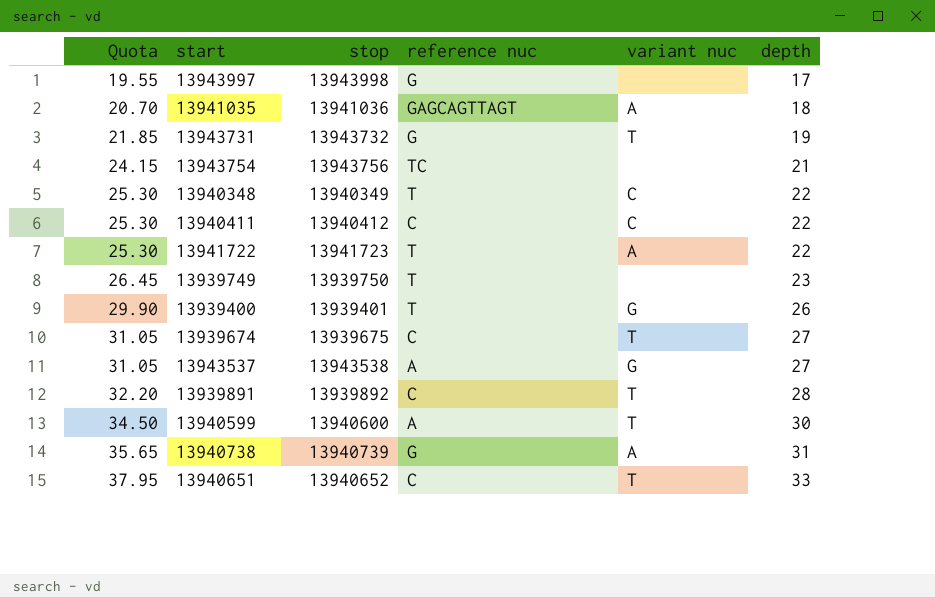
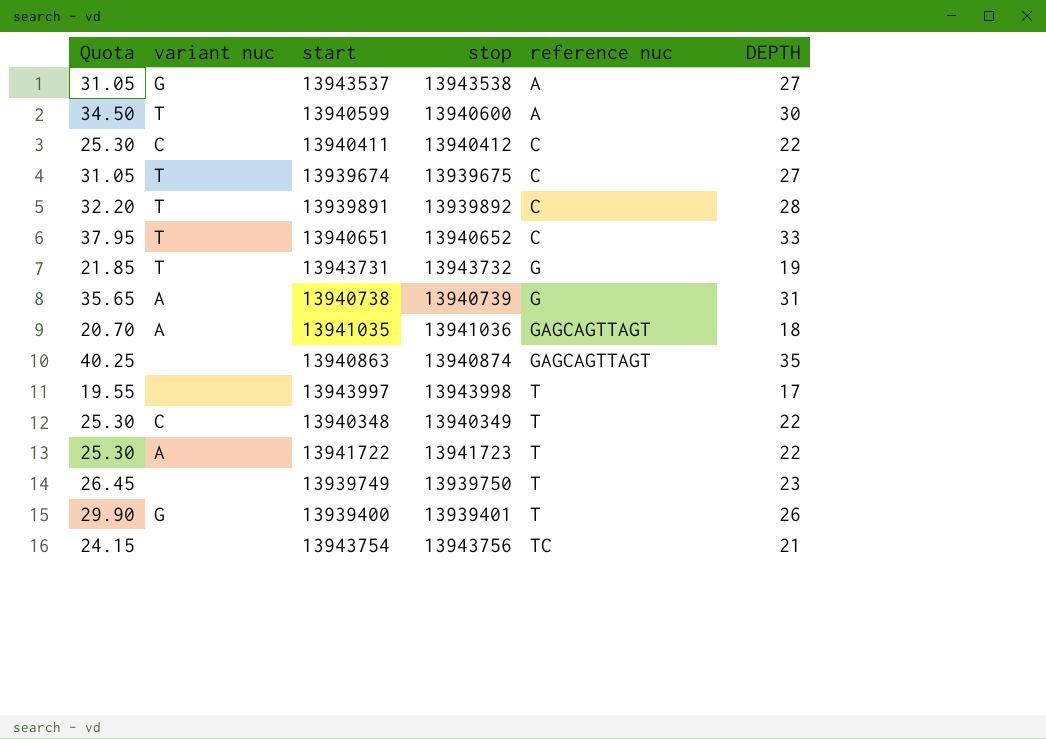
row order: Quota ascending -> reference nuc ascending
column variant nuc | position: 5 -> 2
column name: depth -> DEPTH
row 13940863: none -> 40.25 | none | 13940874 | GAGCAGTTAGT | 35
13943997 | reference nuc: G -> T

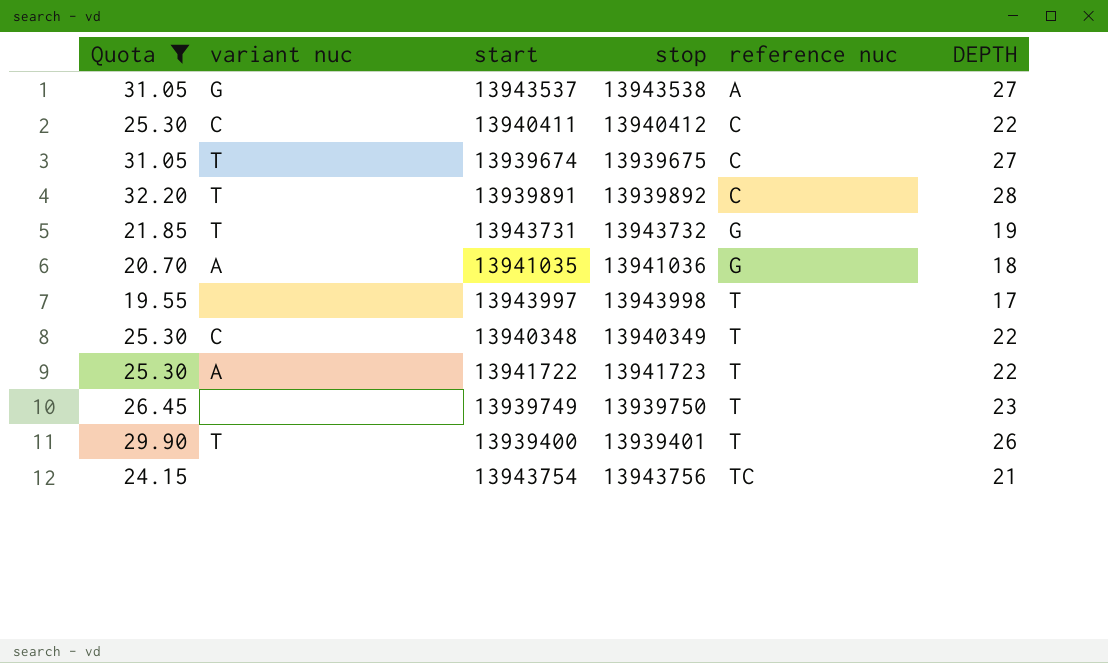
filter: none -> Quota <= 32.20
13941035 | reference nuc: GAGCAGTTAGT -> G
13939400 | variant nuc: G -> T

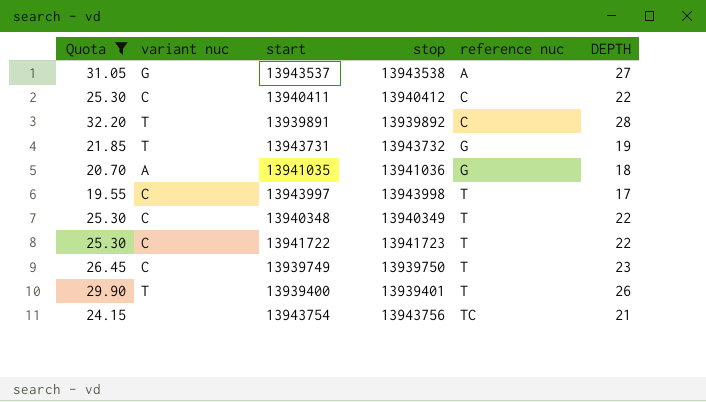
row 13939674: 31.05 | T | 13939675 | C | 27 -> none
13943997 | variant nuc: none -> C
13941722 | variant nuc: A -> C
13939749 | variant nuc: none -> C

